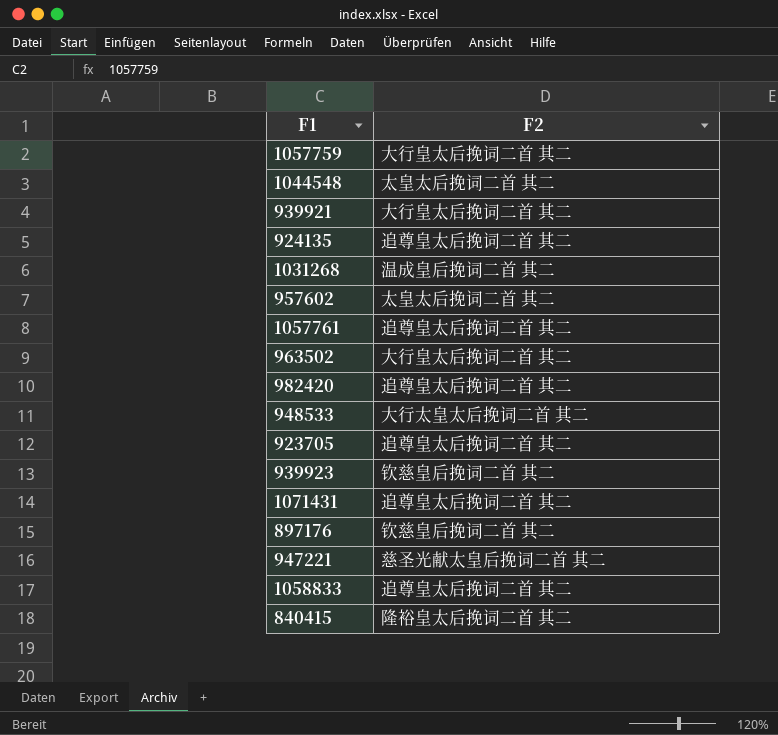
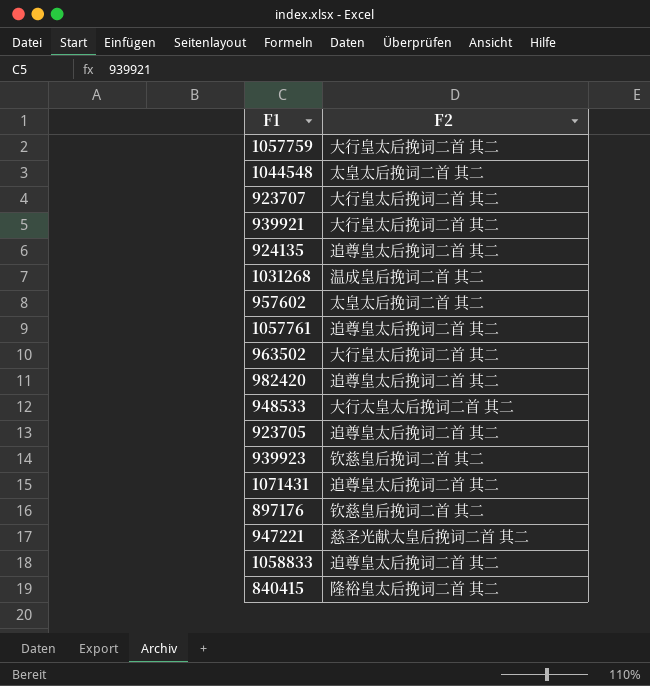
row 923707: none -> 大行皇太后挽词二首 其二

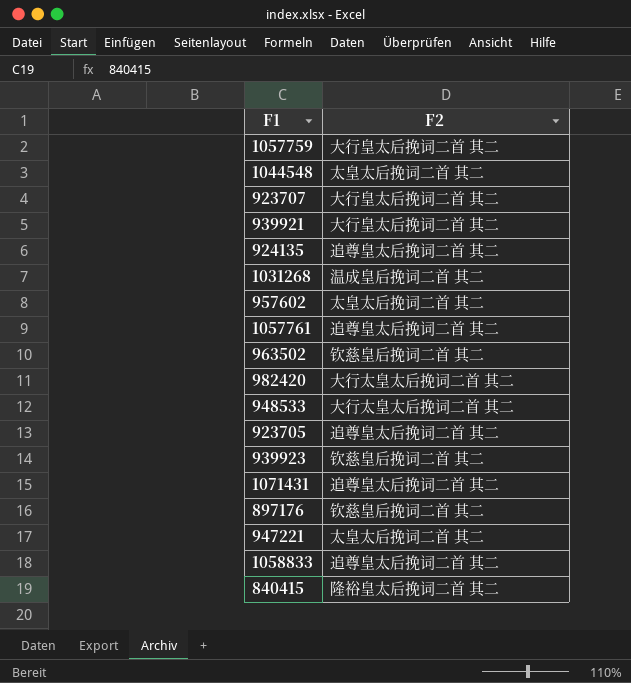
963502 | F2: 大行皇太后挽词二首 其二 -> 钦慈皇后挽词二首 其二
982420 | F2: 追尊皇太后挽词二首 其二 -> 大行太皇太后挽词二首 其二
947221 | F2: 慈圣光献太皇后挽词二首 其二 -> 太皇太后挽词二首 其二

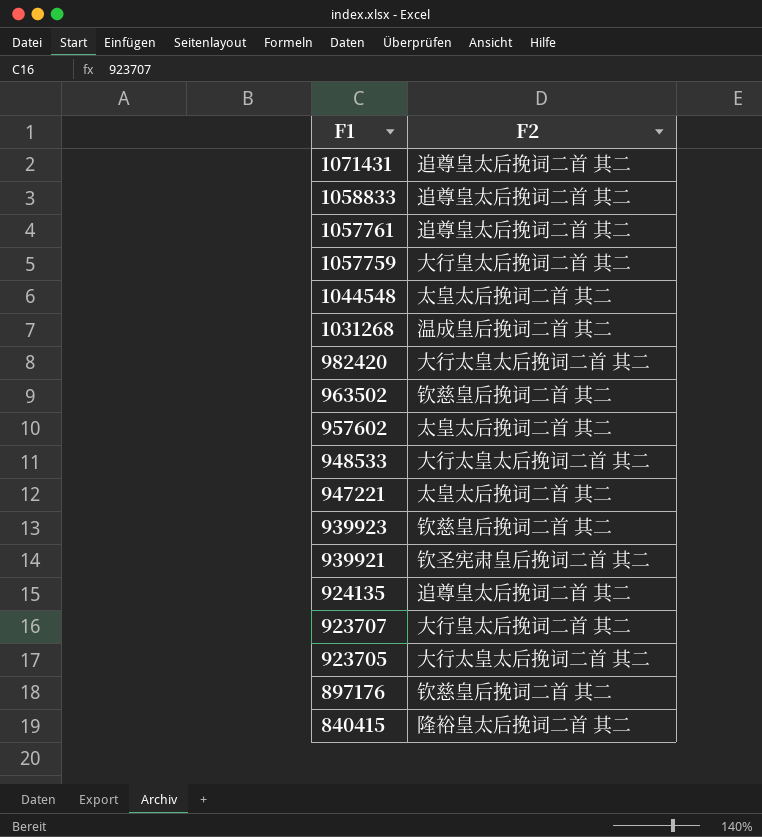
row order: none -> F1 descending
939921 | F2: 大行皇太后挽词二首 其二 -> 钦圣宪肃皇后挽词二首 其二
923705 | F2: 追尊皇太后挽词二首 其二 -> 大行太皇太后挽词二首 其二

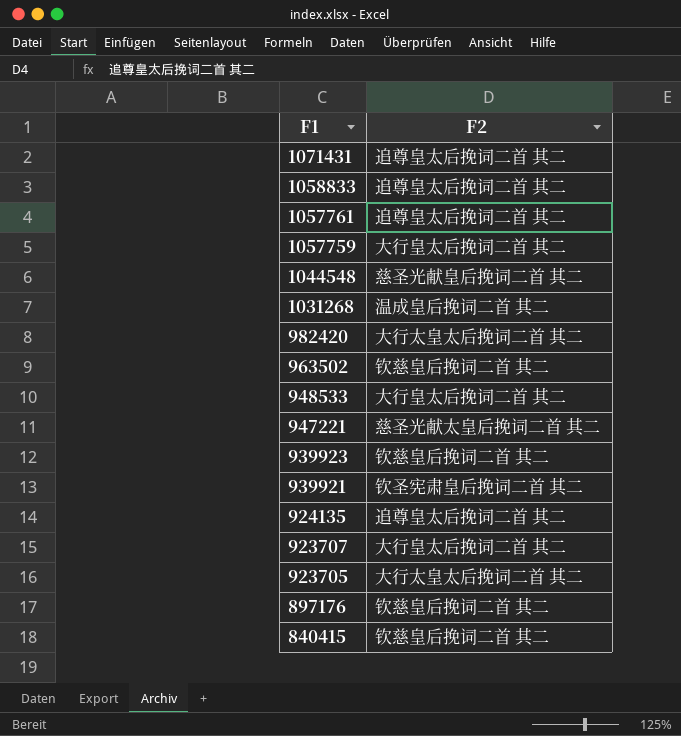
row 957602: 太皇太后挽词二首 其二 -> none
1044548 | F2: 太皇太后挽词二首 其二 -> 慈圣光献皇后挽词二首 其二
948533 | F2: 大行太皇太后挽词二首 其二 -> 大行皇太后挽词二首 其二
947221 | F2: 太皇太后挽词二首 其二 -> 慈圣光献太皇后挽词二首 其二
840415 | F2: 隆裕皇太后挽词二首 其二 -> 钦慈皇后挽词二首 其二

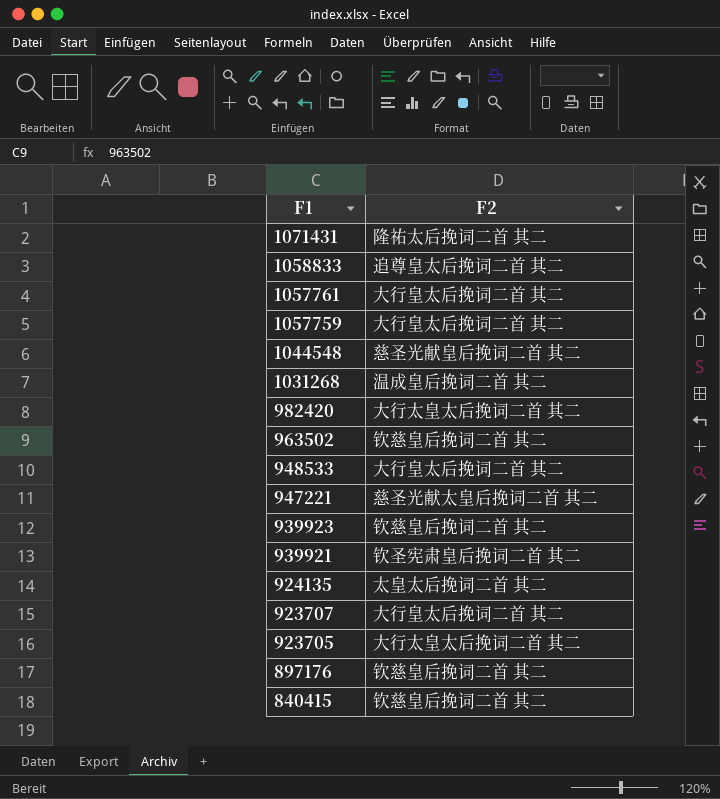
1071431 | F2: 追尊皇太后挽词二首 其二 -> 隆祐太后挽词二首 其二
1057761 | F2: 追尊皇太后挽词二首 其二 -> 大行皇太后挽词二首 其二
924135 | F2: 追尊皇太后挽词二首 其二 -> 太皇太后挽词二首 其二

